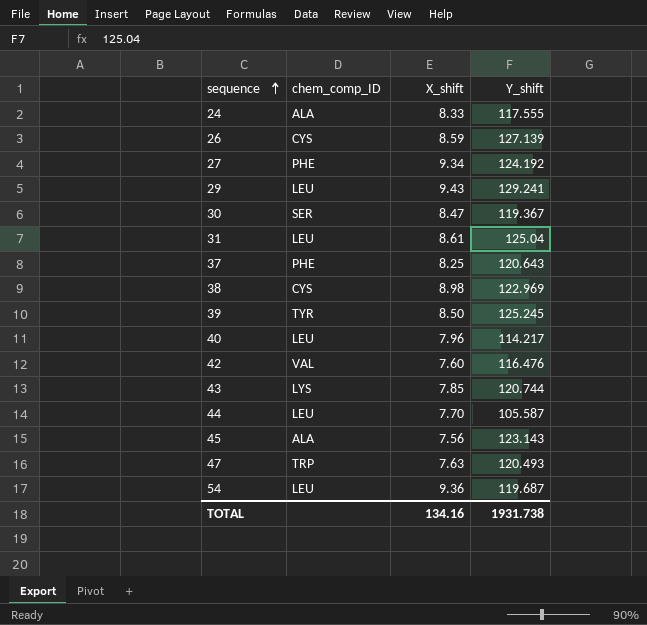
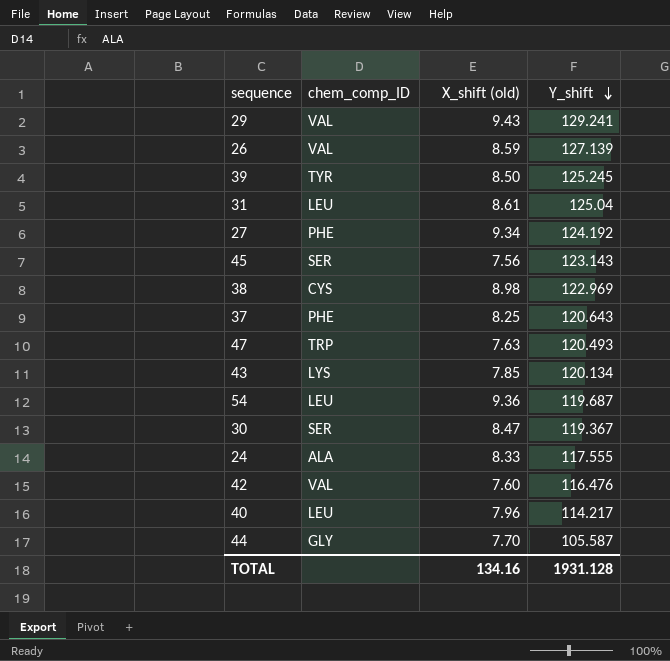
row order: sequence ascending -> Y_shift descending
column name: X_shift -> X_shift (old)
29 | chem_comp_ID: LEU -> VAL
26 | chem_comp_ID: CYS -> VAL
45 | chem_comp_ID: ALA -> SER
43 | Y_shift: 120.744 -> 120.134
44 | chem_comp_ID: LEU -> GLY
TOTAL | Y_shift: 1931.738 -> 1931.128

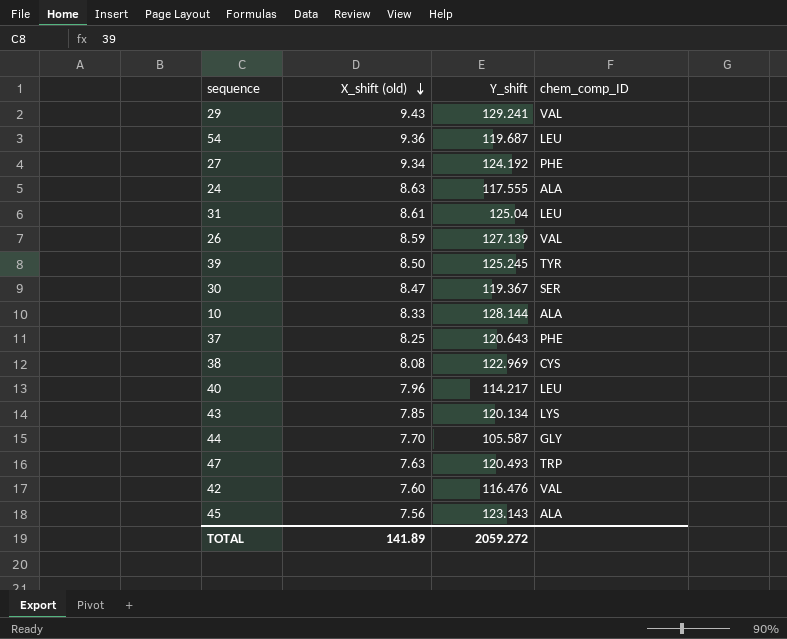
row order: Y_shift descending -> X_shift (old) descending
column chem_comp_ID | position: 2 -> 4
24 | X_shift (old): 8.33 -> 8.63
row 10: none -> 8.33 | 128.144 | ALA
38 | X_shift (old): 8.98 -> 8.08
45 | chem_comp_ID: SER -> ALA
TOTAL | X_shift (old): 134.16 -> 141.89
TOTAL | Y_shift: 1931.128 -> 2059.272

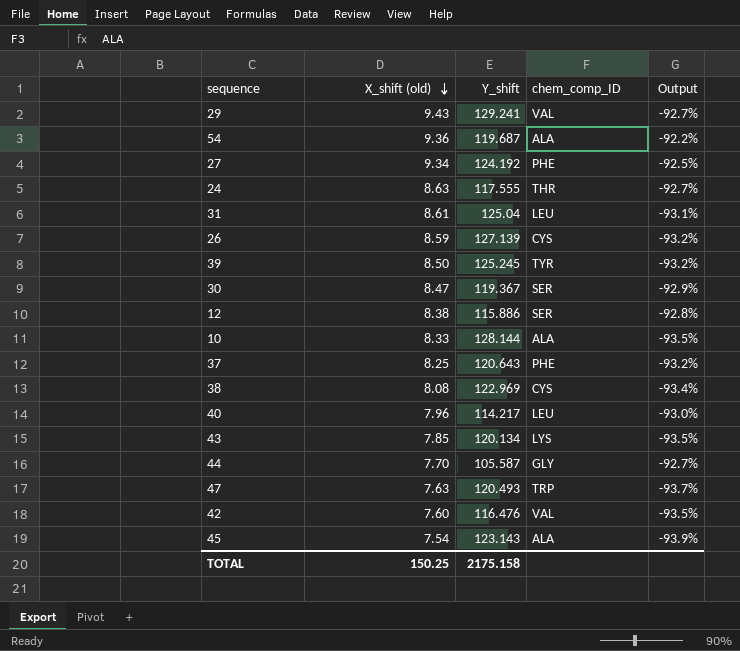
column Output | formula: none -> ([X_shift (old)] - [Y_shift]) / [Y_shift]
54 | chem_comp_ID: LEU -> ALA
24 | chem_comp_ID: ALA -> THR
26 | chem_comp_ID: VAL -> CYS
row 12: none -> 8.38 | 115.886 | SER | -92.8%
45 | X_shift (old): 7.56 -> 7.54
TOTAL | X_shift (old): 141.89 -> 150.25
TOTAL | Y_shift: 2059.272 -> 2175.158

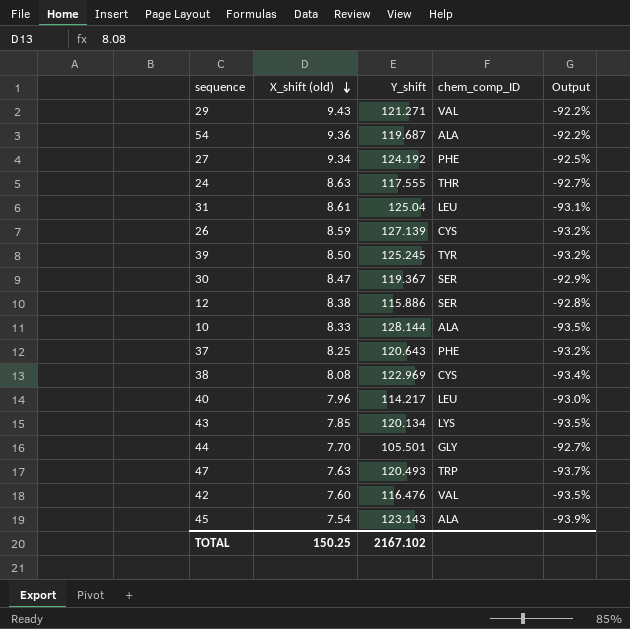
29 | Y_shift: 129.241 -> 121.271
29 | Output: -92.7% -> -92.2%
44 | Y_shift: 105.587 -> 105.501
TOTAL | Y_shift: 2175.158 -> 2167.102

